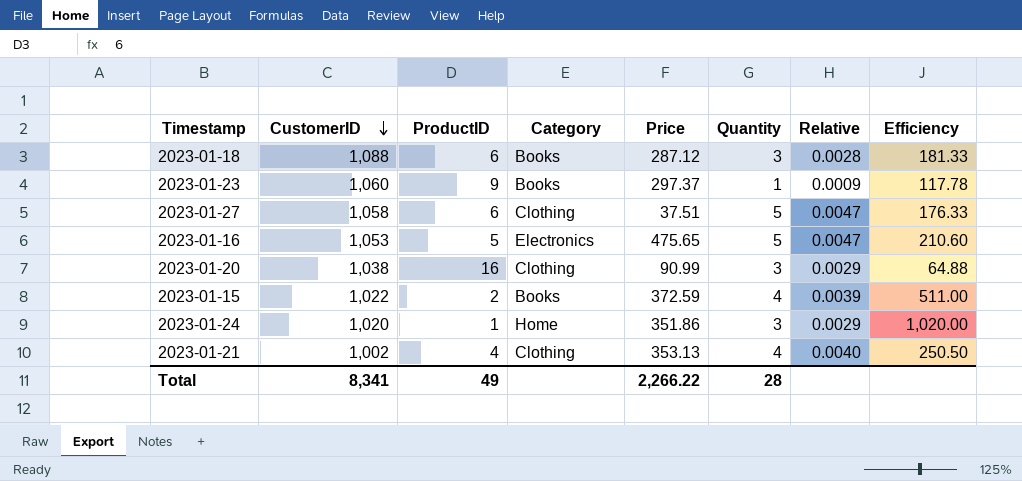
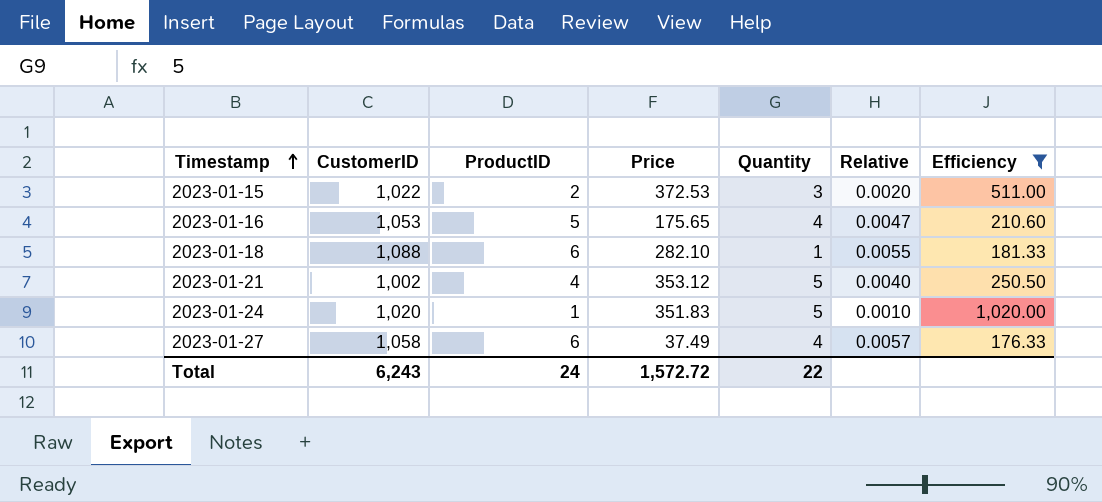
filter: none -> Efficiency >= 176.33
row order: CustomerID descending -> Timestamp ascending
column Category | position: 4 -> none
column Relative | formula: [Quantity] / [CustomerID] -> [ProductID] / [CustomerID]
2023-01-15 | Price: 372.59 -> 372.53
2023-01-15 | Quantity: 4 -> 3
2023-01-16 | Price: 475.65 -> 175.65
2023-01-16 | Quantity: 5 -> 4
2023-01-18 | Price: 287.12 -> 282.10
2023-01-18 | Quantity: 3 -> 1
2023-01-21 | Price: 353.13 -> 353.12
2023-01-21 | Quantity: 4 -> 5
2023-01-24 | Price: 351.86 -> 351.83
2023-01-24 | Quantity: 3 -> 5
2023-01-27 | Price: 37.51 -> 37.49
2023-01-27 | Quantity: 5 -> 4
Total | CustomerID: 8,341 -> 6,243
Total | ProductID: 49 -> 24
Total | Price: 2,266.22 -> 1,572.72
Total | Quantity: 28 -> 22

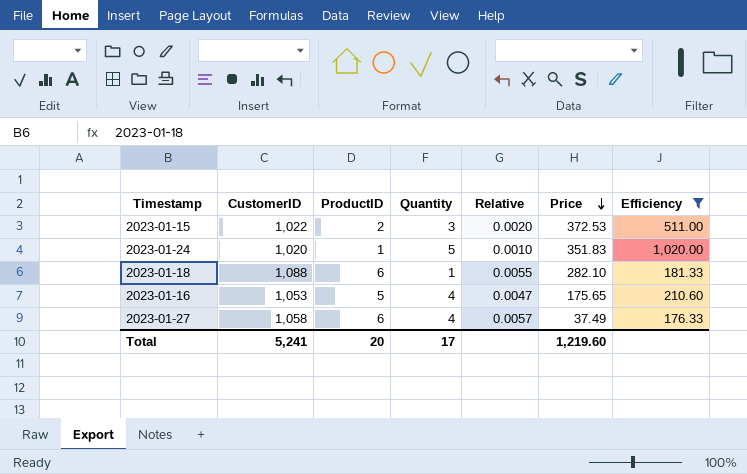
row order: Timestamp ascending -> Price descending
column Price | position: 4 -> 6
row 2023-01-21: 1,002 | 4 | 353.12 | 5 | 0.0040 | 250.50 -> none
Total | CustomerID: 6,243 -> 5,241
Total | ProductID: 24 -> 20
Total | Quantity: 22 -> 17
Total | Price: 1,572.72 -> 1,219.60

